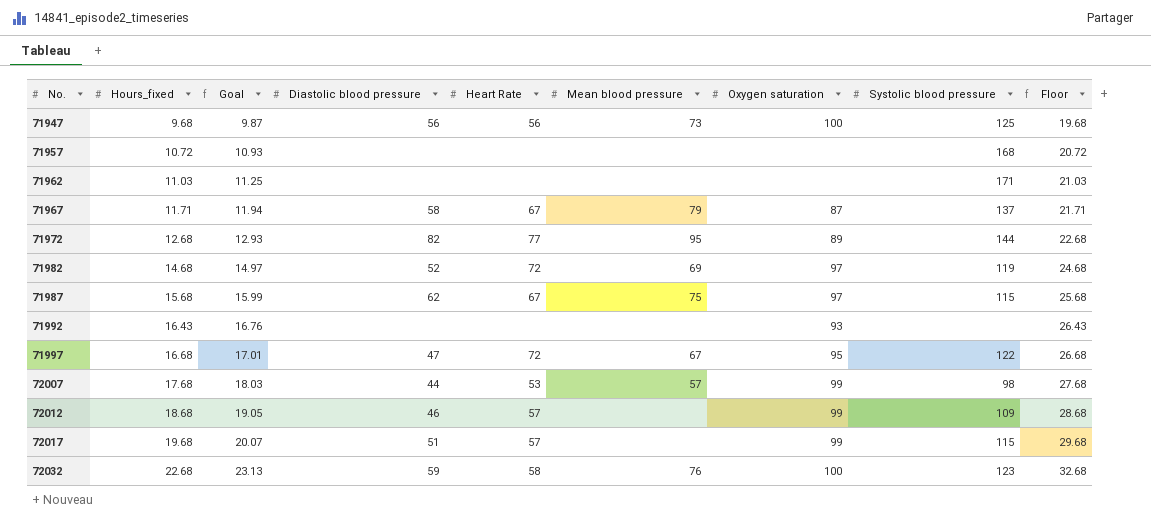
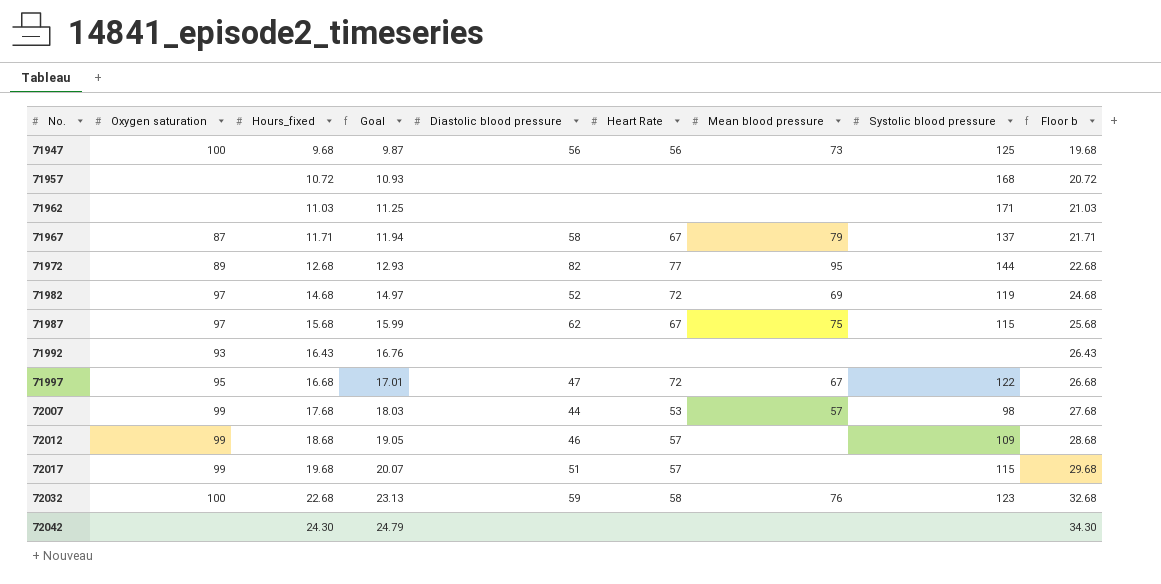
column Oxygen saturation | position: 7 -> 2
column name: Floor -> Floor b
row 72042: none -> none | 24.30 | 24.79 | none | none | none | none | 34.30

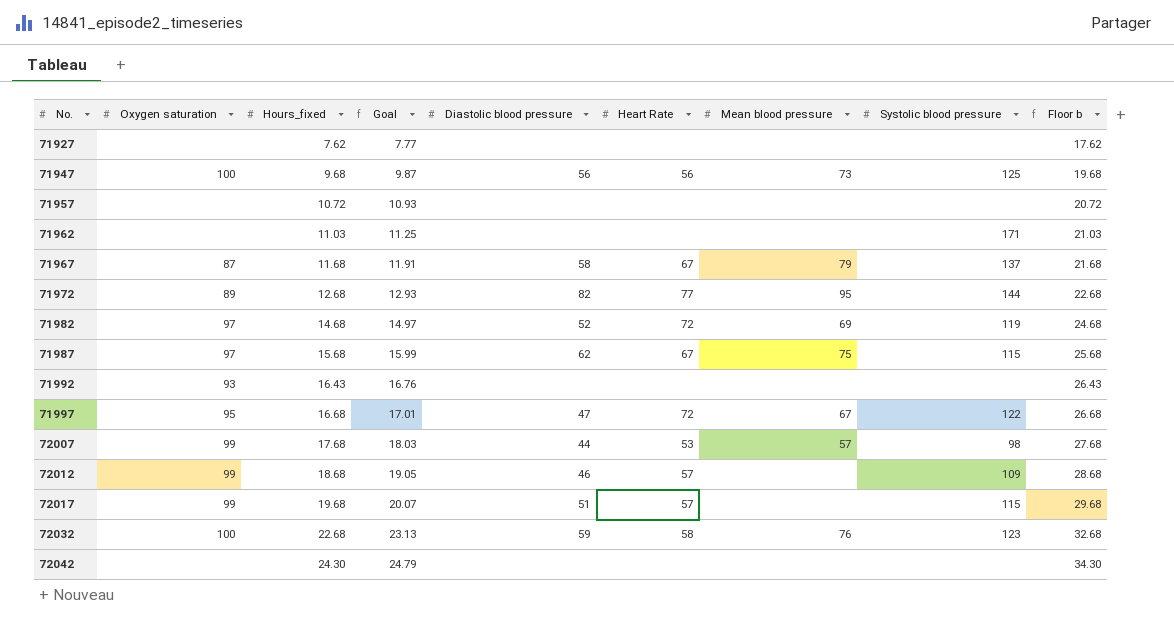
row 71927: none -> none | 7.62 | 7.77 | none | none | none | none | 17.62
71957 | Systolic blood pressure: 168 -> none
71967 | Hours_fixed: 11.71 -> 11.68
71967 | Goal: 11.94 -> 11.91
71967 | Floor b: 21.71 -> 21.68

